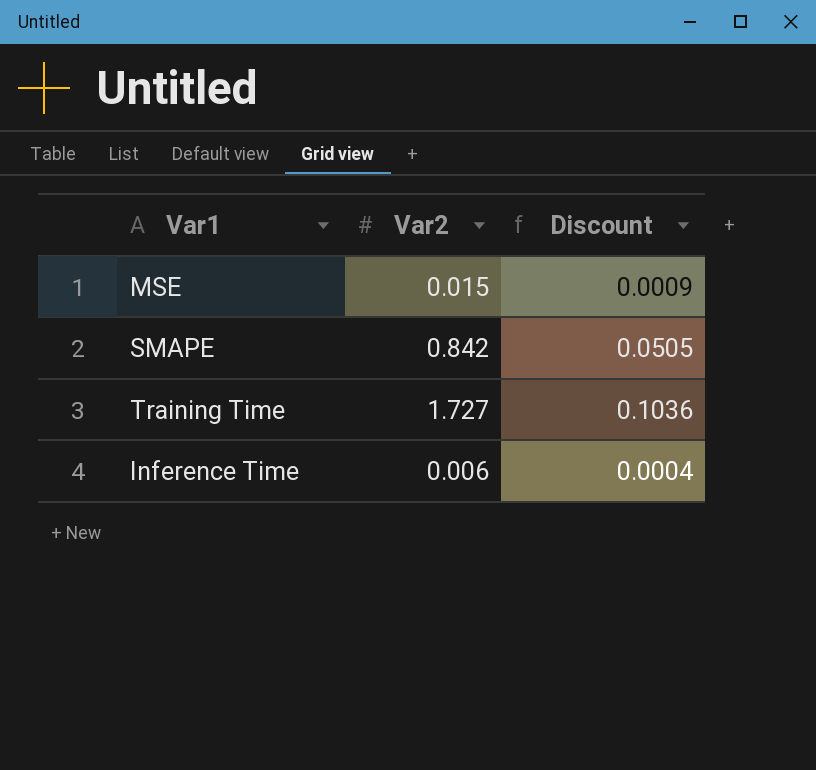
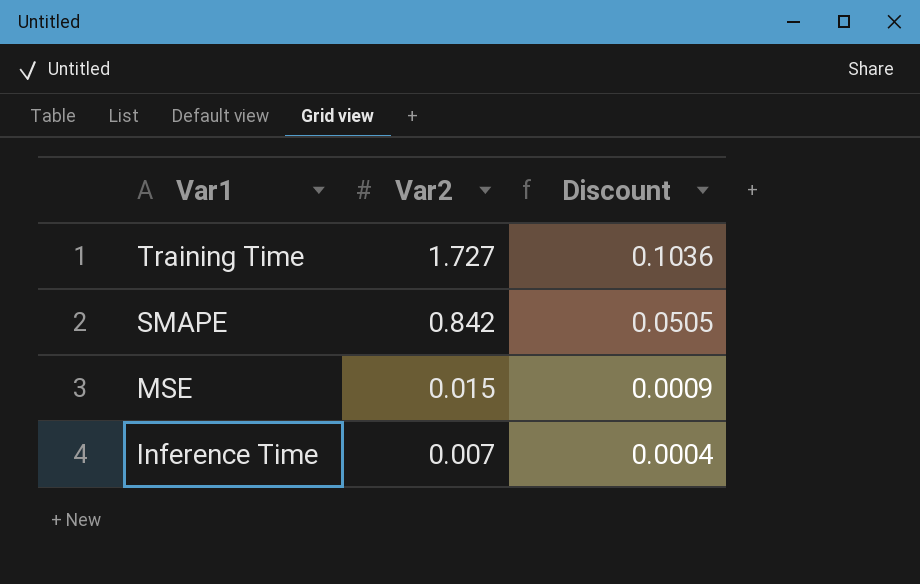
row order: none -> Var1 descending
Inference Time | Var2: 0.006 -> 0.007

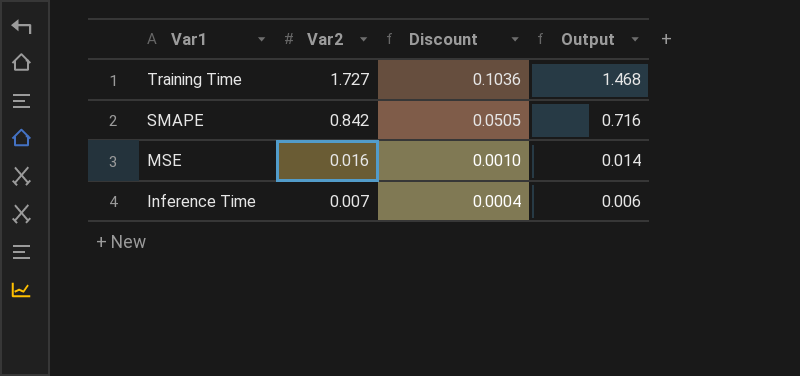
column Output | formula: none -> [Var2] * 0.85
MSE | Var2: 0.015 -> 0.016
MSE | Discount: 0.0009 -> 0.0010

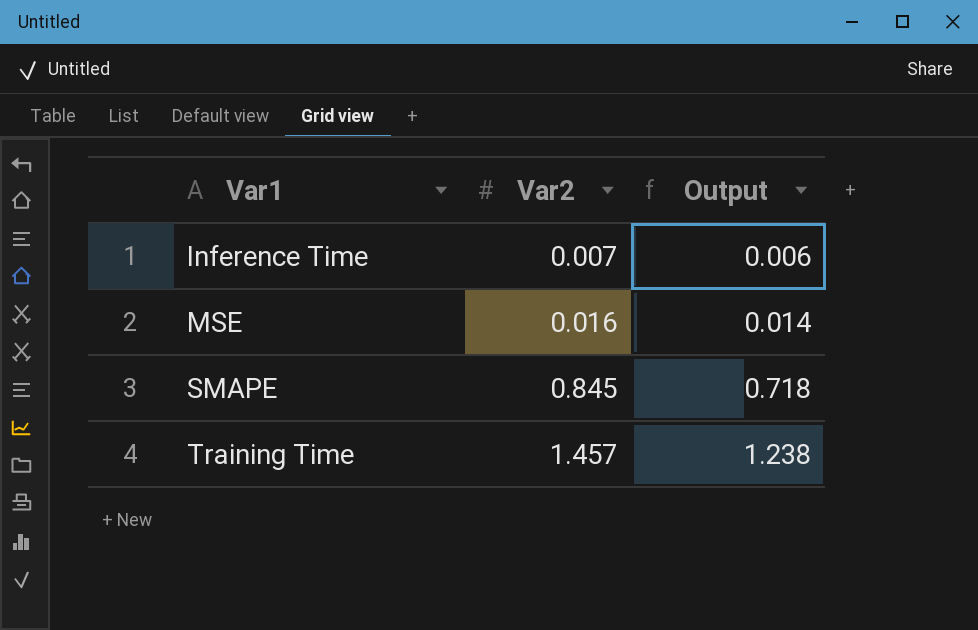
row order: Var1 descending -> Var1 ascending
column Discount | formula: [Var2] * 0.06 -> none
SMAPE | Var2: 0.842 -> 0.845
SMAPE | Output: 0.716 -> 0.718
Training Time | Var2: 1.727 -> 1.457
Training Time | Output: 1.468 -> 1.238

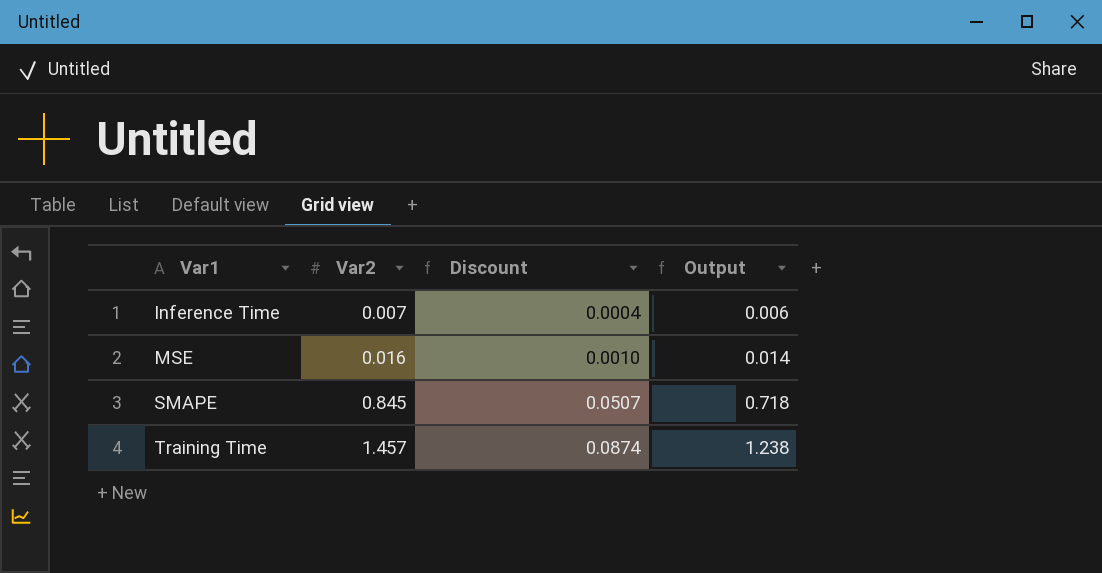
column Discount | formula: none -> [Var2] * 0.06

